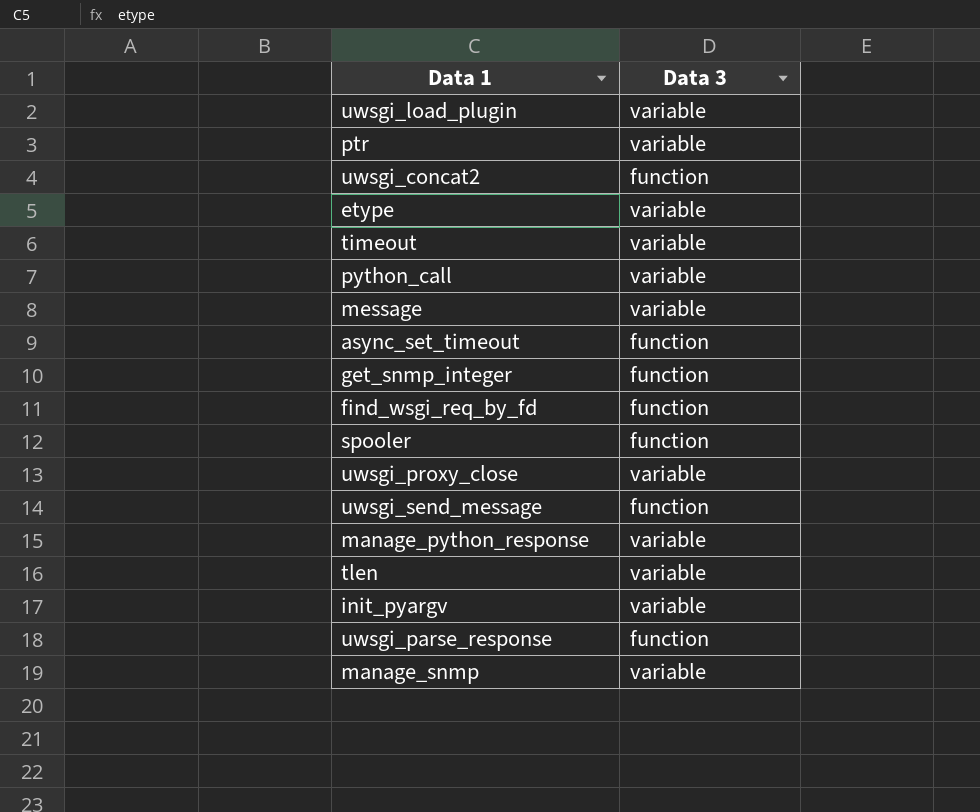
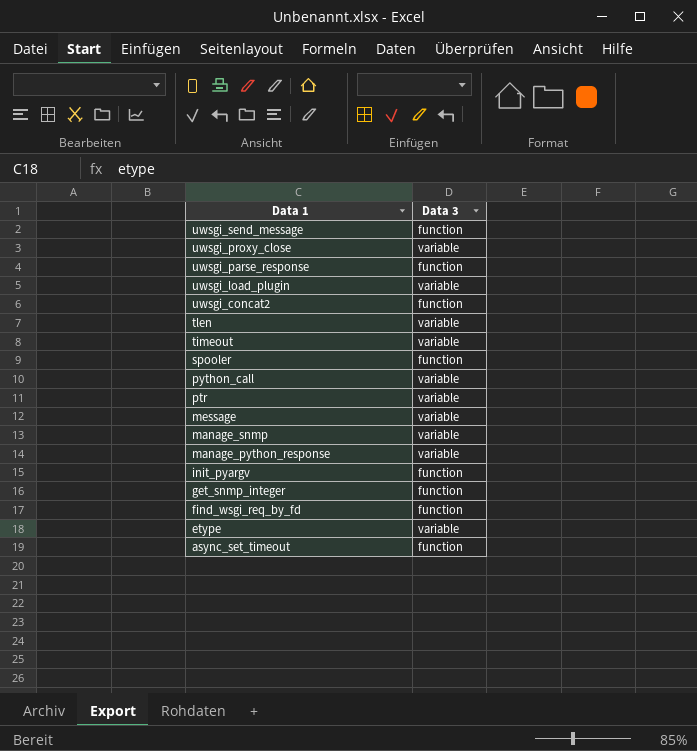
row order: none -> Data 1 descending
init_pyargv | Data 3: variable -> function

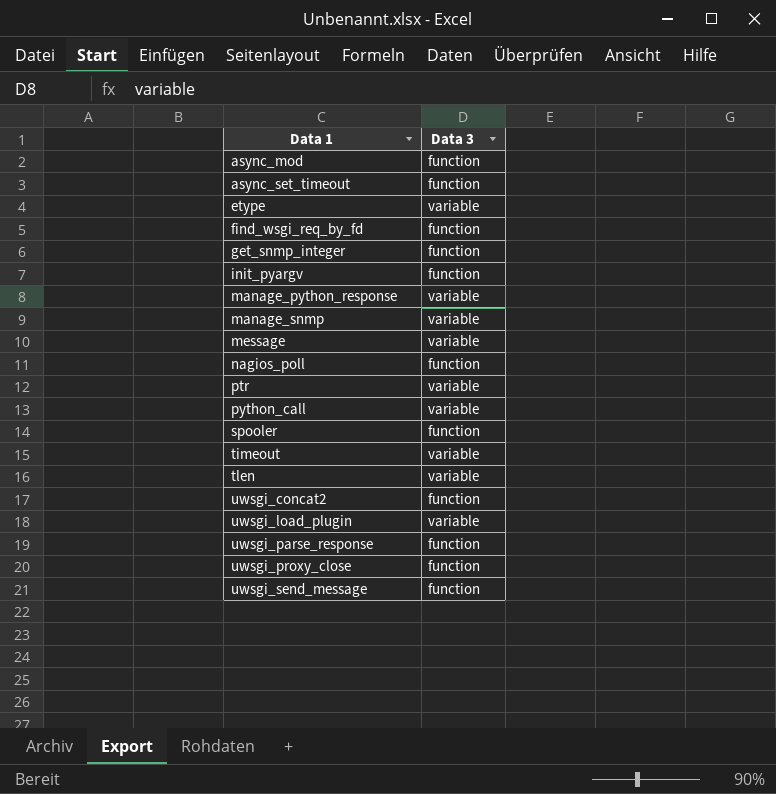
row order: Data 1 descending -> Data 1 ascending
row async_mod: none -> function
row nagios_poll: none -> function
uwsgi_proxy_close | Data 3: variable -> function

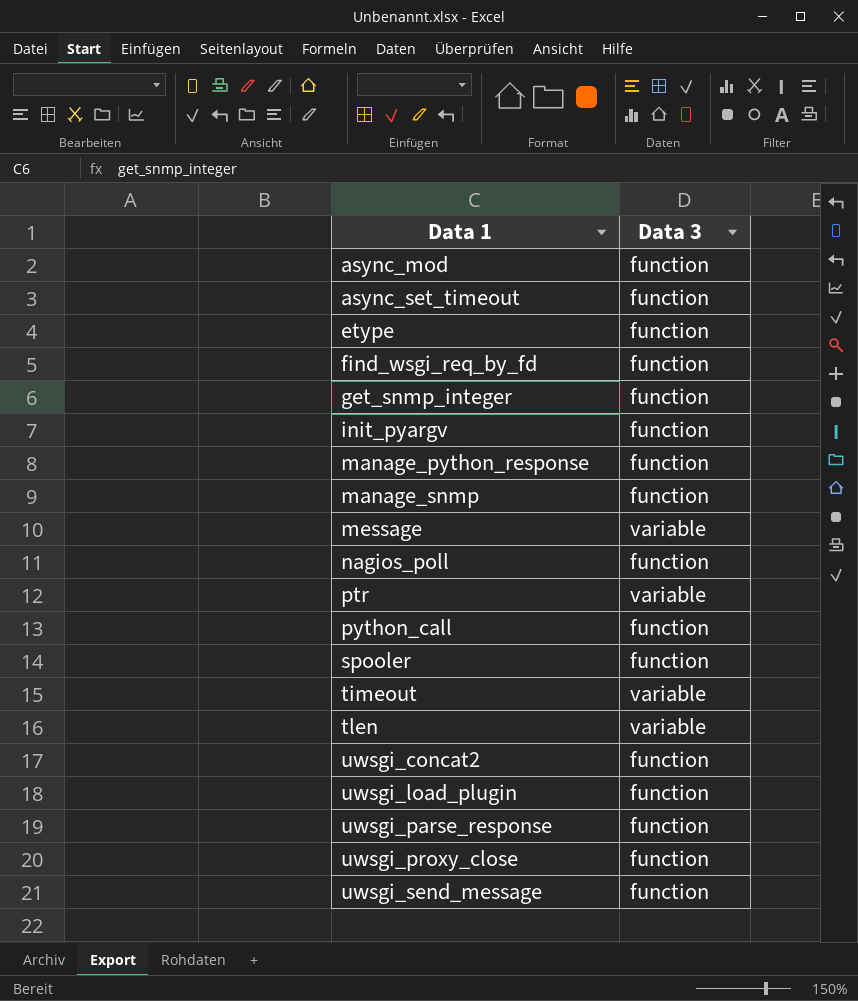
etype | Data 3: variable -> function
manage_python_response | Data 3: variable -> function
manage_snmp | Data 3: variable -> function
python_call | Data 3: variable -> function
uwsgi_load_plugin | Data 3: variable -> function

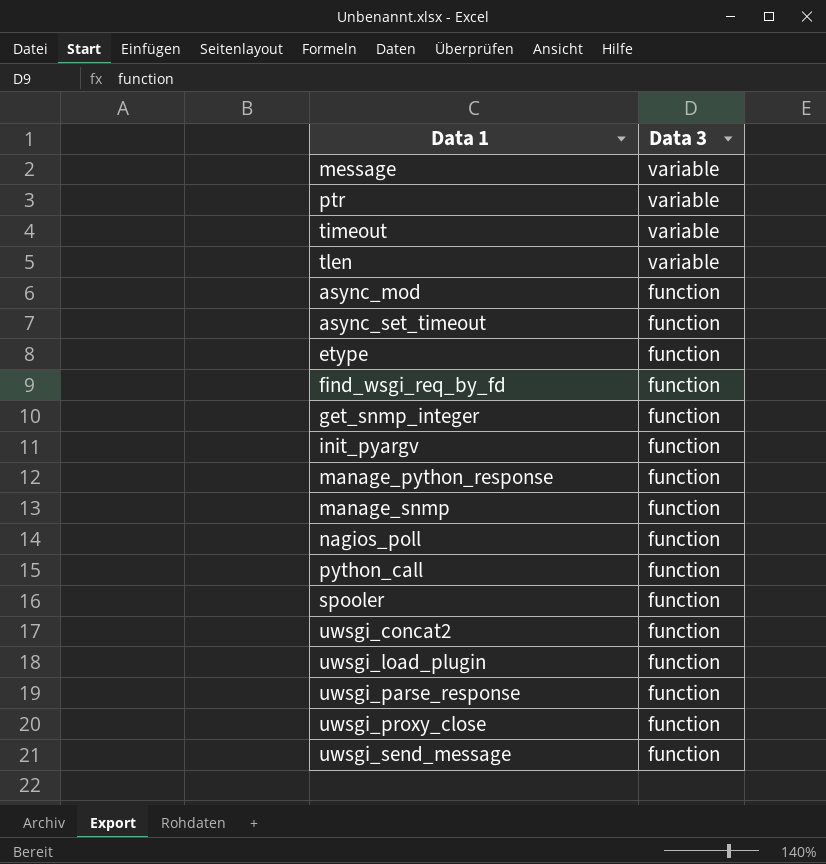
row order: Data 1 ascending -> Data 3 descending

